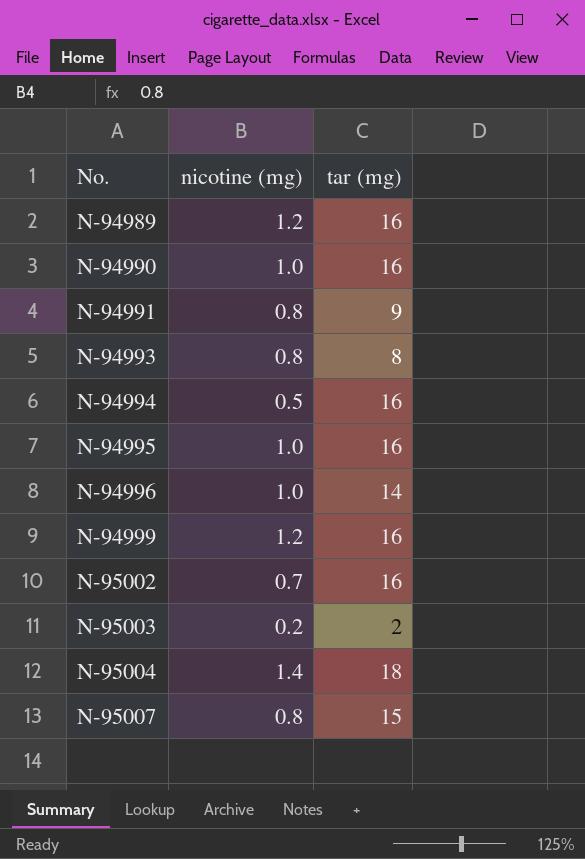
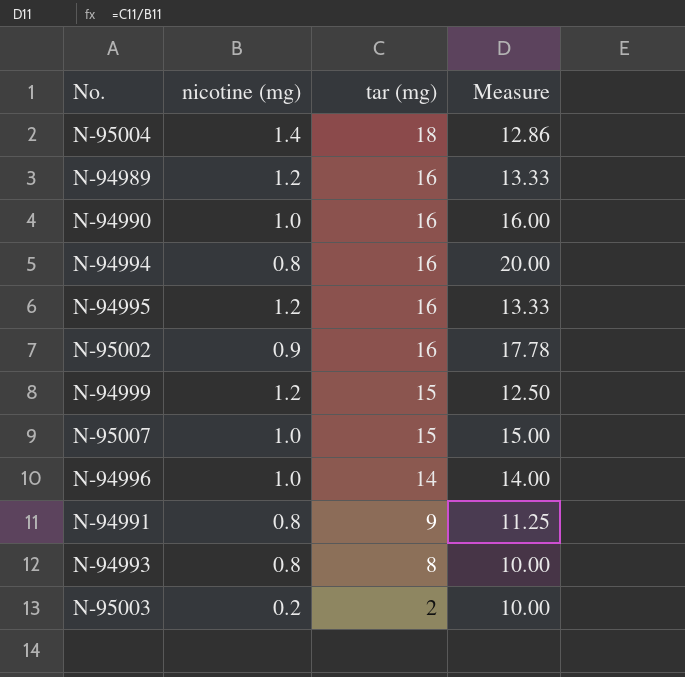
row order: No. ascending -> tar (mg) descending
column Measure | formula: none -> [tar (mg)] / [nicotine (mg)]
N-94994 | nicotine (mg): 0.5 -> 0.8
N-94995 | nicotine (mg): 1.0 -> 1.2
N-95002 | nicotine (mg): 0.7 -> 0.9
N-94999 | tar (mg): 16 -> 15
N-95007 | nicotine (mg): 0.8 -> 1.0

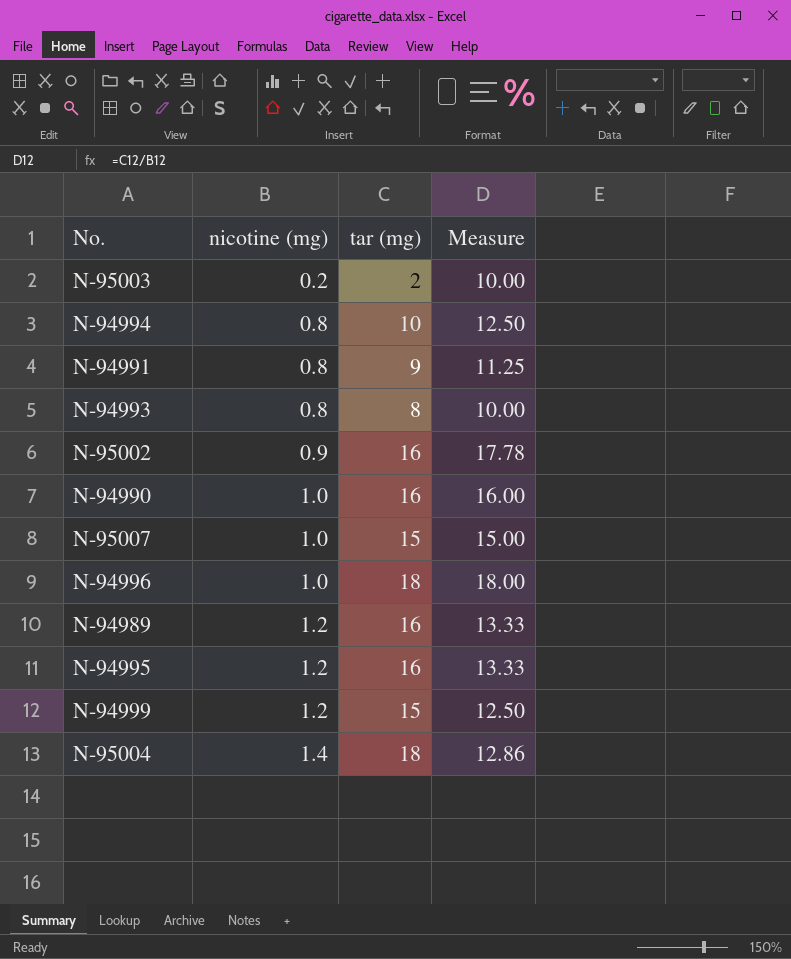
row order: tar (mg) descending -> nicotine (mg) ascending
N-94994 | tar (mg): 16 -> 10
N-94994 | Measure: 20.00 -> 12.50
N-94996 | tar (mg): 14 -> 18
N-94996 | Measure: 14.00 -> 18.00

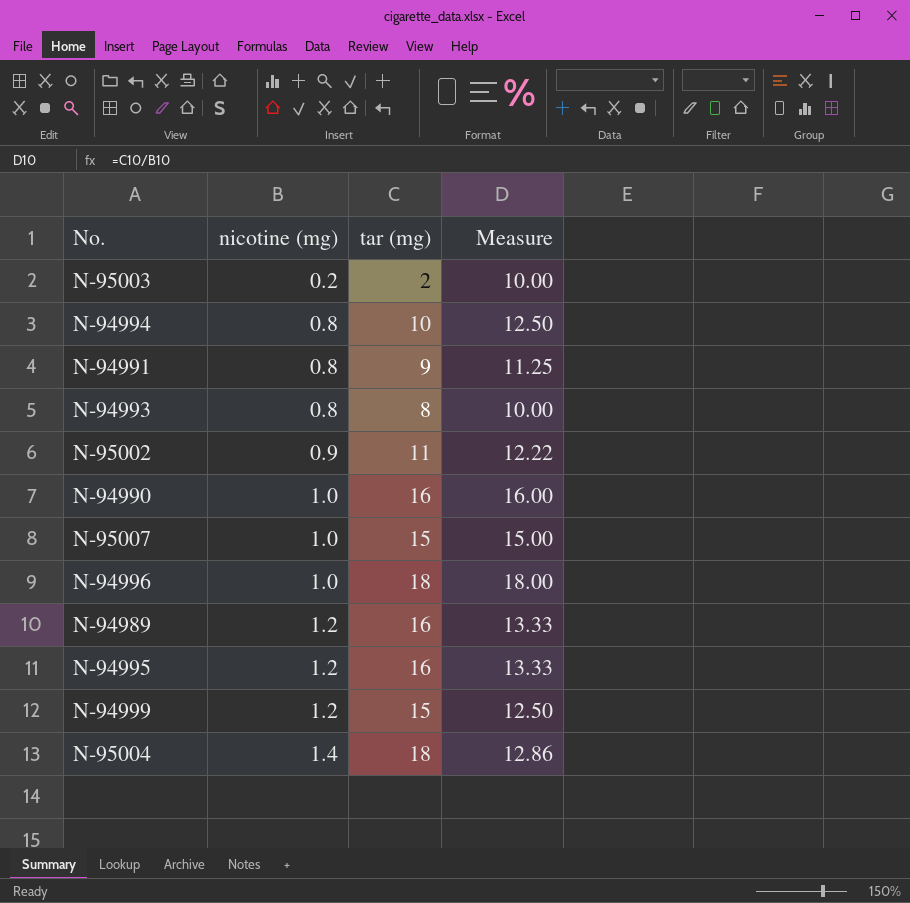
N-95002 | tar (mg): 16 -> 11
N-95002 | Measure: 17.78 -> 12.22

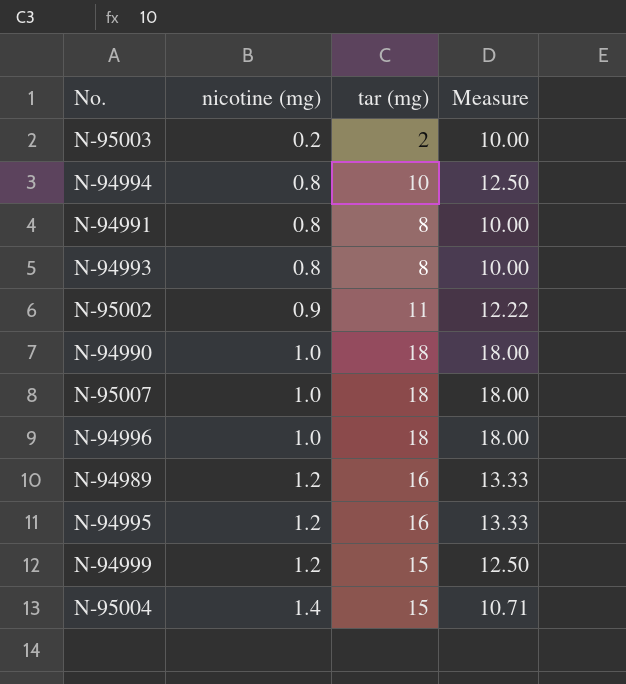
N-94991 | tar (mg): 9 -> 8
N-94991 | Measure: 11.25 -> 10.00
N-94990 | tar (mg): 16 -> 18
N-94990 | Measure: 16.00 -> 18.00
N-95007 | tar (mg): 15 -> 18
N-95007 | Measure: 15.00 -> 18.00
N-95004 | tar (mg): 18 -> 15
N-95004 | Measure: 12.86 -> 10.71

